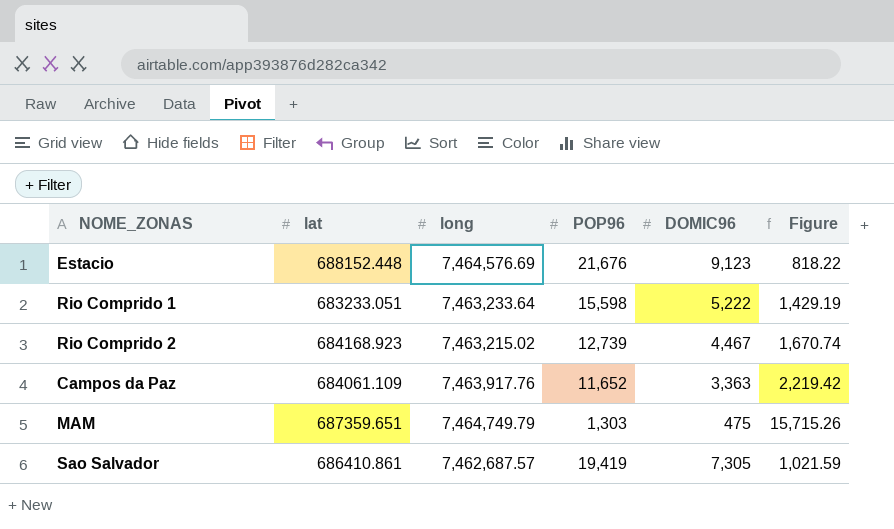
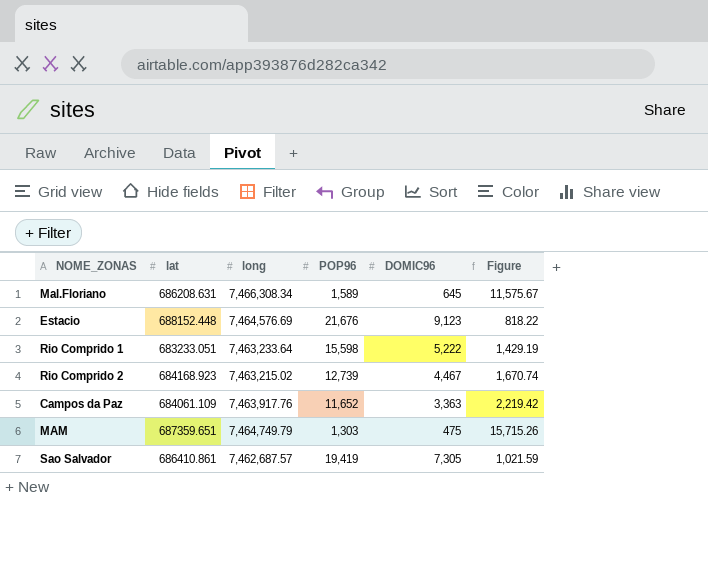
row Mal.Floriano: none -> 686208.631 | 7,466,308.34 | 1,589 | 645 | 11,575.67

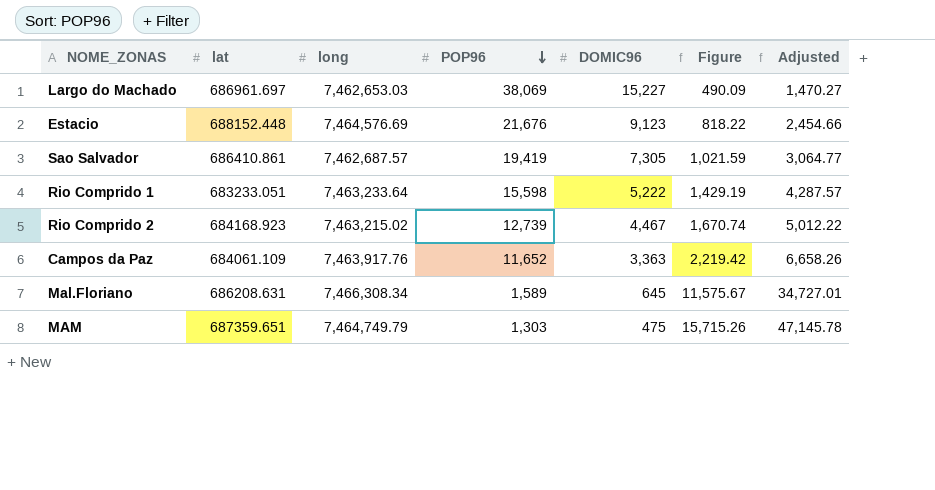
row order: none -> POP96 descending
column Adjusted | formula: none -> [Figure] * 3
row Largo do Machado: none -> 686961.697 | 7,462,653.03 | 38,069 | 15,227 | 490.09 | 1,470.27

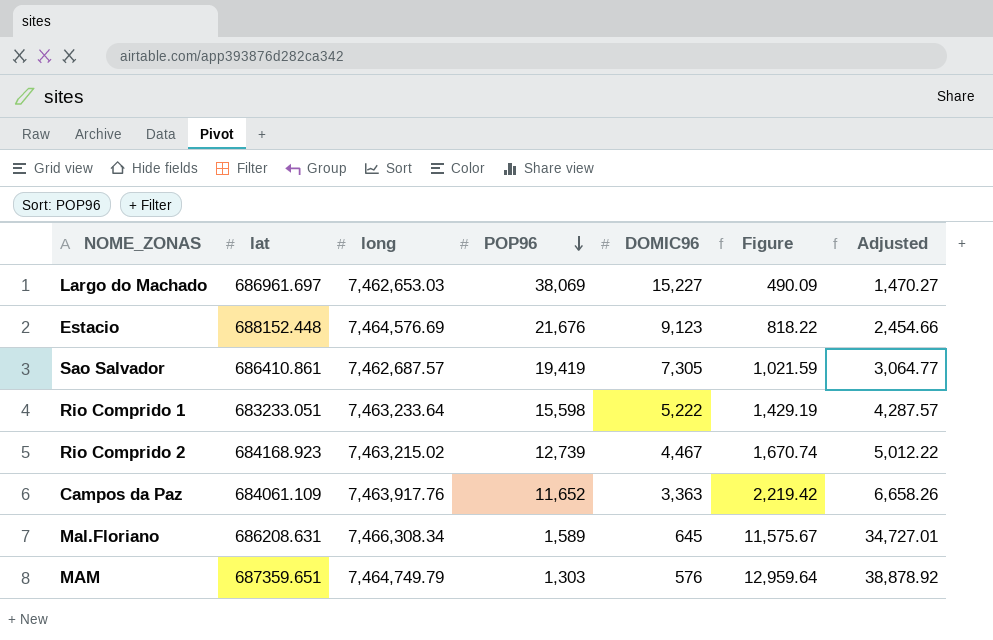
MAM | DOMIC96: 475 -> 576
MAM | Figure: 15,715.26 -> 12,959.64
MAM | Adjusted: 47,145.78 -> 38,878.92

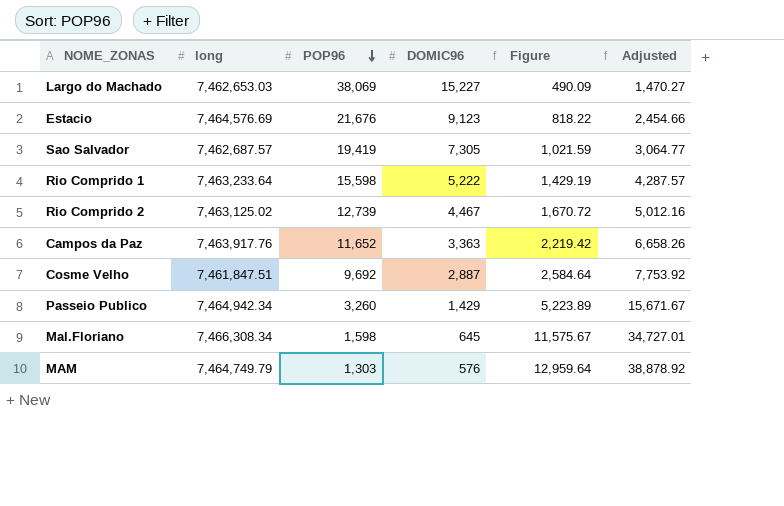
column lat | position: 2 -> none
Rio Comprido 2 | long: 7,463,215.02 -> 7,463,125.02
Rio Comprido 2 | Figure: 1,670.74 -> 1,670.72
Rio Comprido 2 | Adjusted: 5,012.22 -> 5,012.16
row Cosme Velho: none -> 7,461,847.51 | 9,692 | 2,887 | 2,584.64 | 7,753.92
row Passeio Publico: none -> 7,464,942.34 | 3,260 | 1,429 | 5,223.89 | 15,671.67
Mal.Floriano | POP96: 1,589 -> 1,598

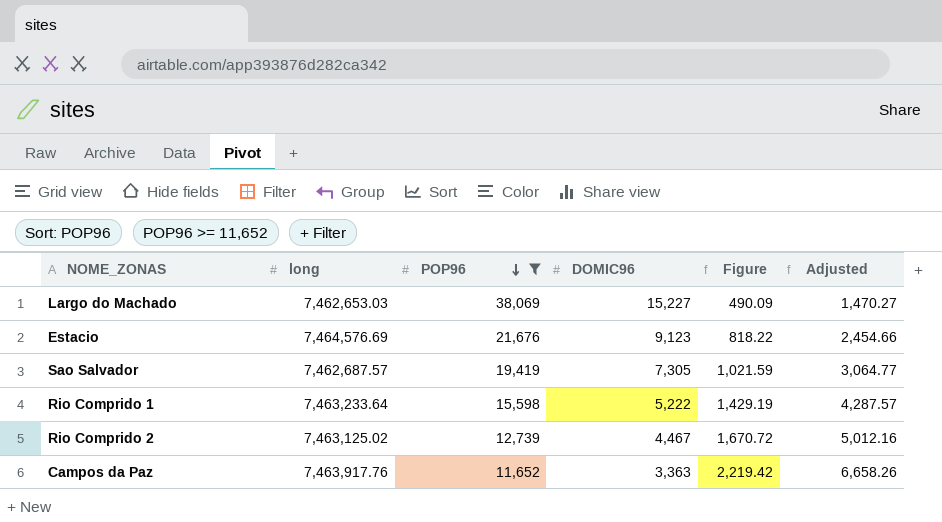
filter: none -> POP96 >= 11,652

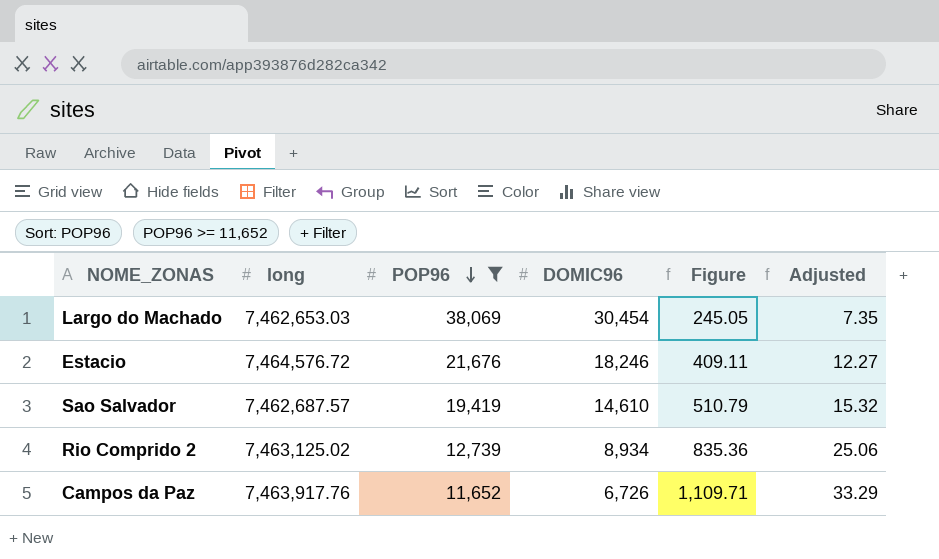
column Adjusted | formula: [Figure] * 3 -> [Figure] * 0.03
row Rio Comprido 1: 7,463,233.64 | 15,598 | 5,222 | 1,429.19 | 4,287.57 -> none
Largo do Machado | DOMIC96: 15,227 -> 30,454
Largo do Machado | Figure: 490.09 -> 245.05
Estacio | long: 7,464,576.69 -> 7,464,576.72
Estacio | DOMIC96: 9,123 -> 18,246
Estacio | Figure: 818.22 -> 409.11
Sao Salvador | DOMIC96: 7,305 -> 14,610
Sao Salvador | Figure: 1,021.59 -> 510.79
Rio Comprido 2 | DOMIC96: 4,467 -> 8,934
Rio Comprido 2 | Figure: 1,670.72 -> 835.36
Campos da Paz | DOMIC96: 3,363 -> 6,726
Campos da Paz | Figure: 2,219.42 -> 1,109.71

